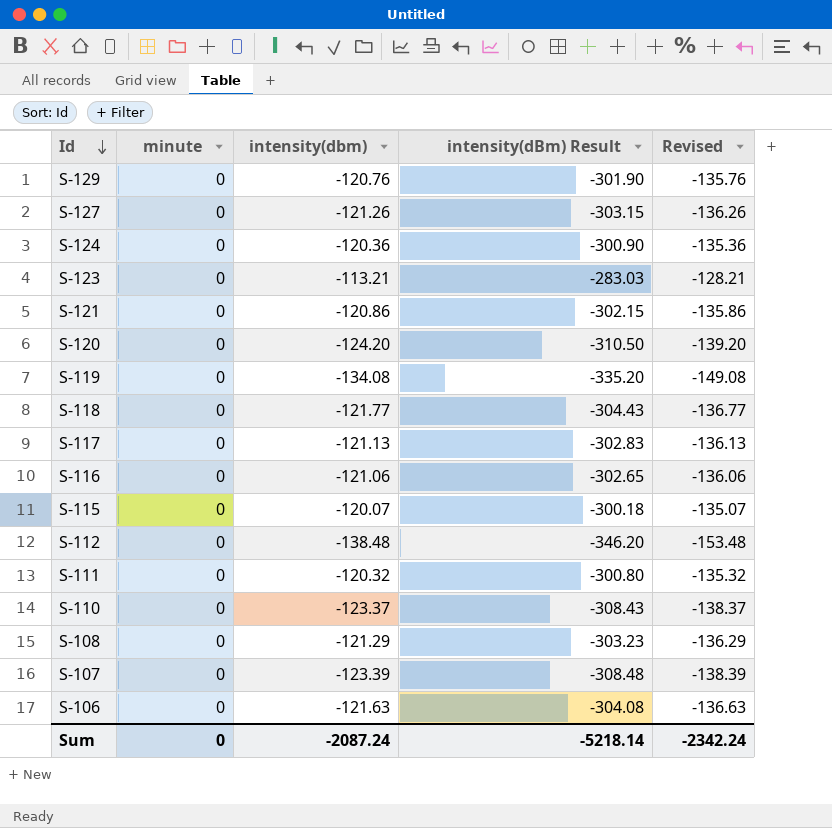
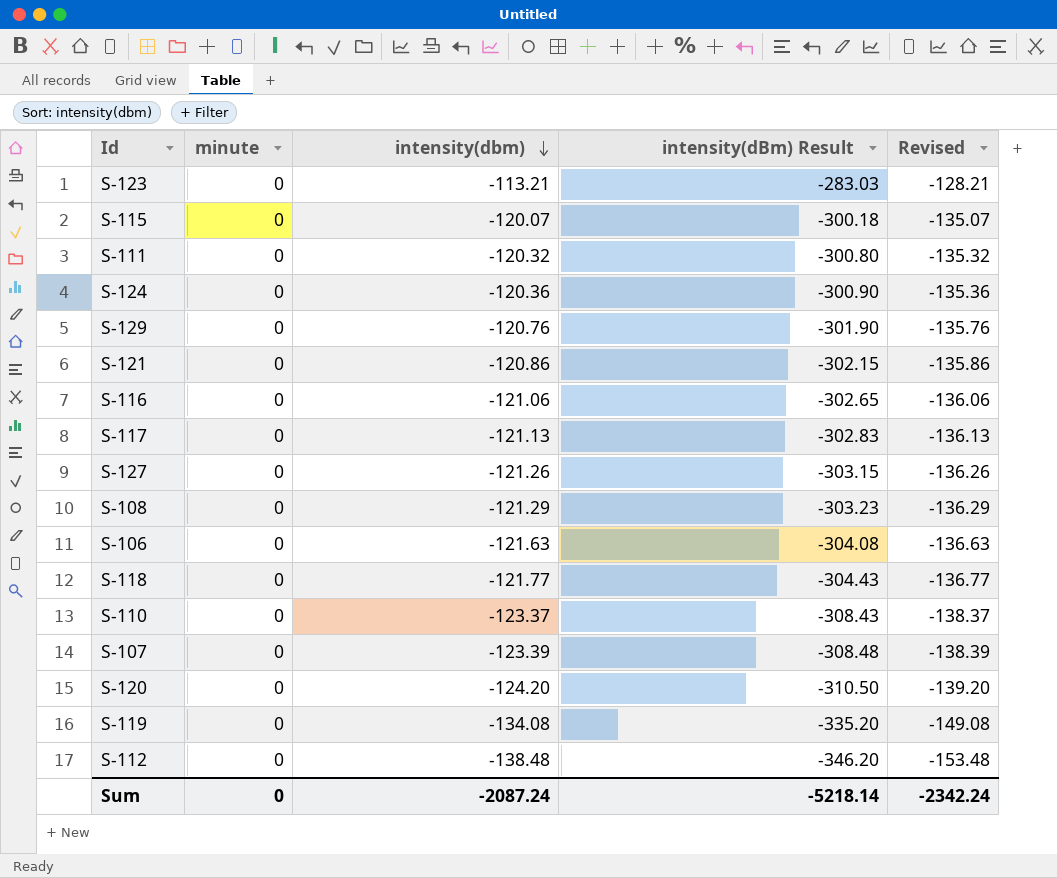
row order: Id descending -> intensity(dbm) descending

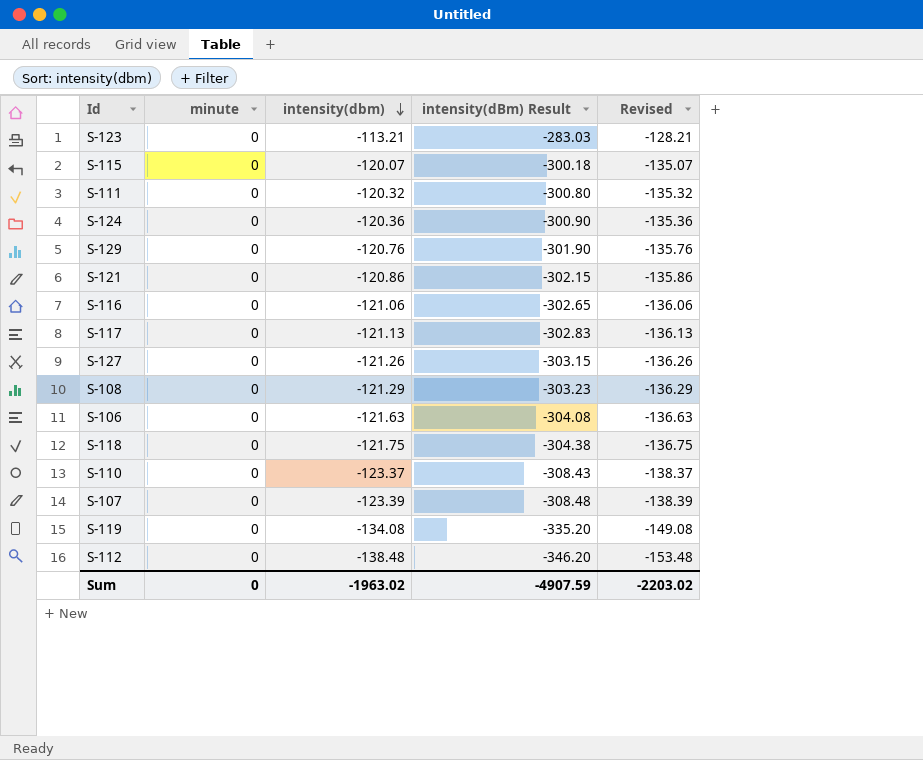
row S-120: 0 | -124.20 | -310.50 | -139.20 -> none
S-118 | intensity(dbm): -121.77 -> -121.75
S-118 | intensity(dBm) Result: -304.43 -> -304.38
S-118 | Revised: -136.77 -> -136.75
Sum | intensity(dbm): -2087.24 -> -1963.02
Sum | intensity(dBm) Result: -5218.14 -> -4907.59
Sum | Revised: -2342.24 -> -2203.02

